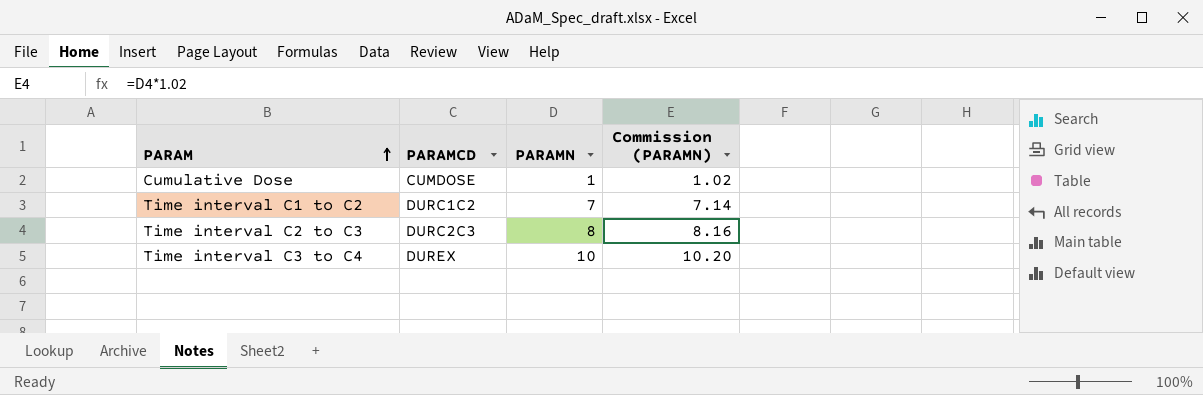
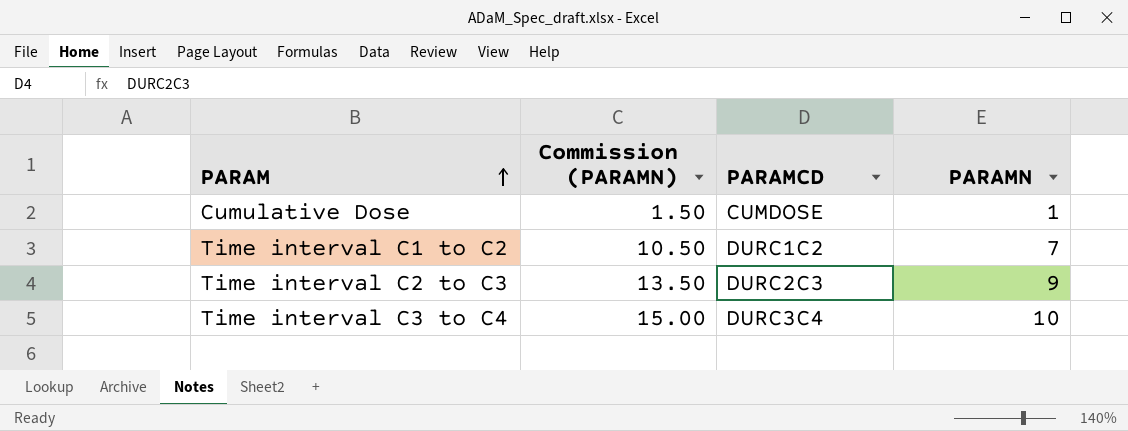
column Commission (PARAMN) | formula: [PARAMN] * 1.02 -> [PARAMN] * 1.5
column Commission (PARAMN) | position: 4 -> 2
Time interval C2 to C3 | PARAMN: 8 -> 9
Time interval C3 to C4 | PARAMCD: DUREX -> DURC3C4

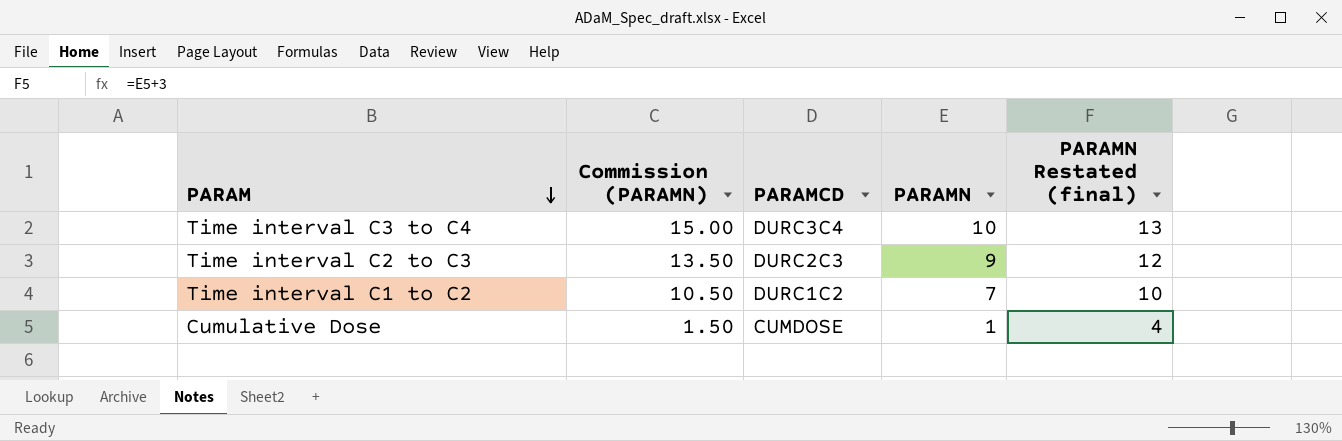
row order: PARAM ascending -> PARAM descending
column PARAMN Restated (final) | formula: none -> [PARAMN] + 3

